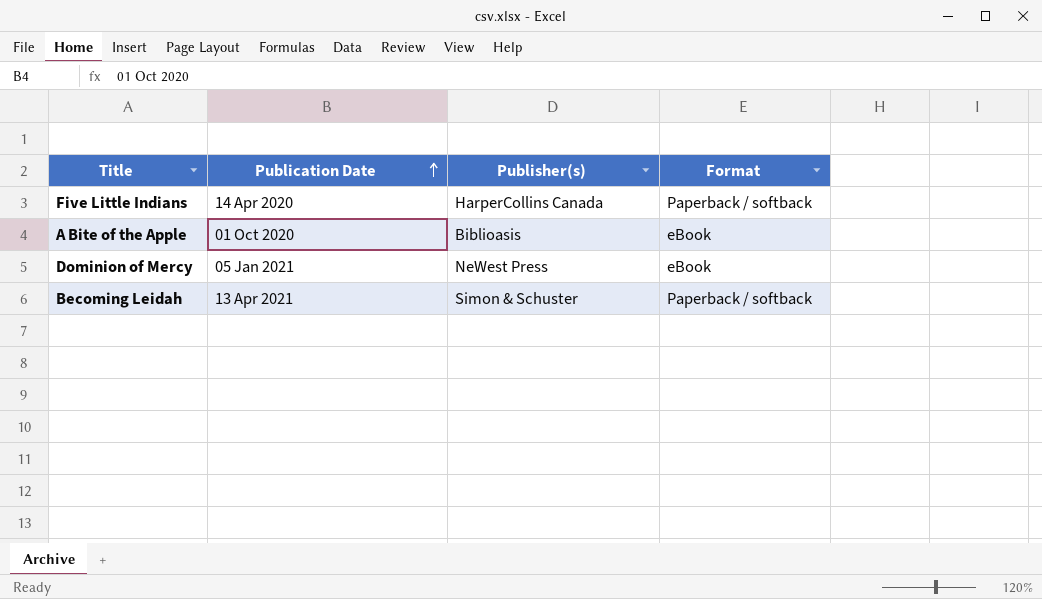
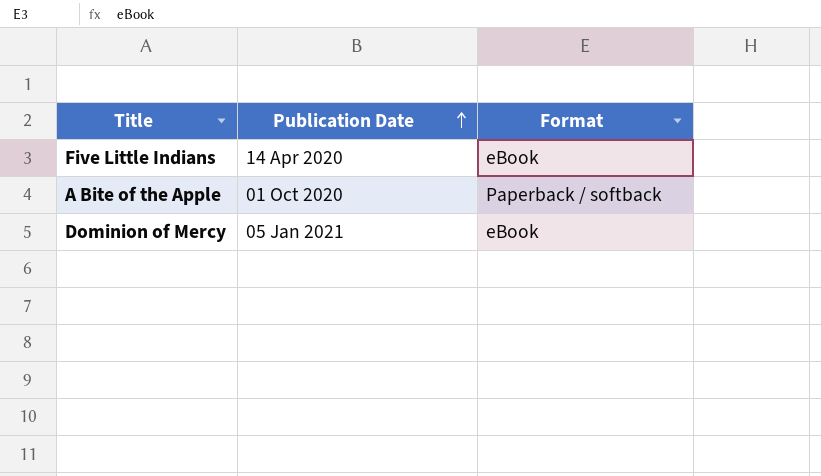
column Publisher(s) | position: 3 -> none
row Becoming Leidah: 13 Apr 2021 | Simon & Schuster | Paperback / softback -> none
Five Little Indians | Format: Paperback / softback -> eBook
A Bite of the Apple | Format: eBook -> Paperback / softback

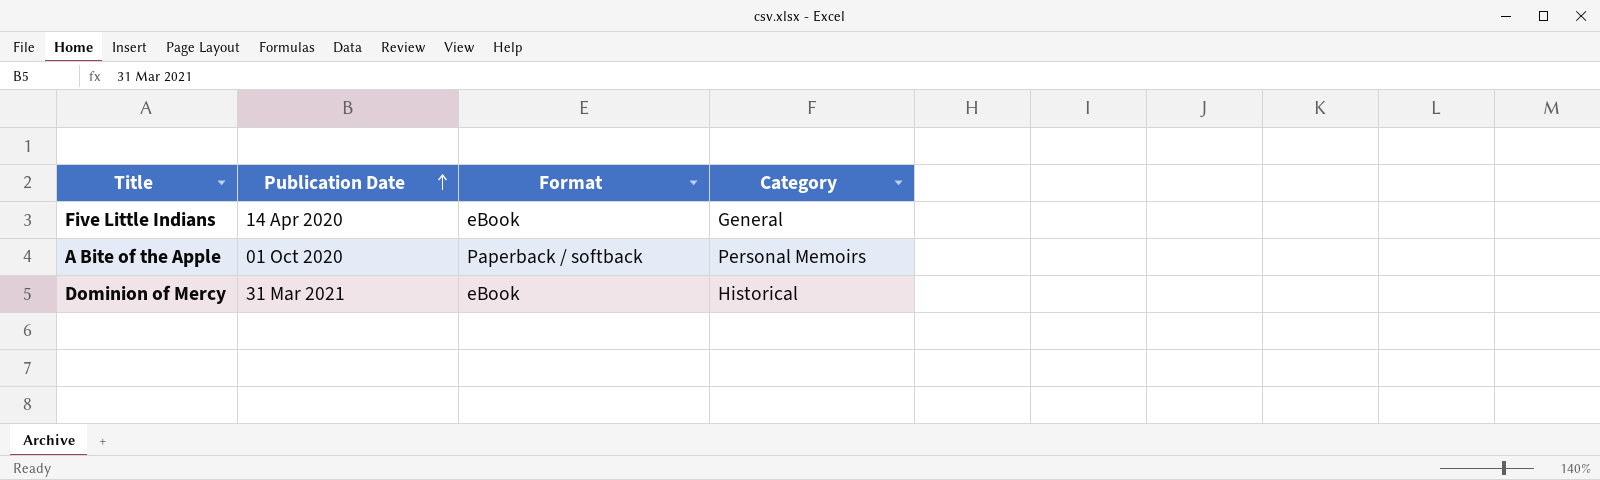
column Category | position: none -> 4
Dominion of Mercy | Publication Date: 05 Jan 2021 -> 31 Mar 2021

